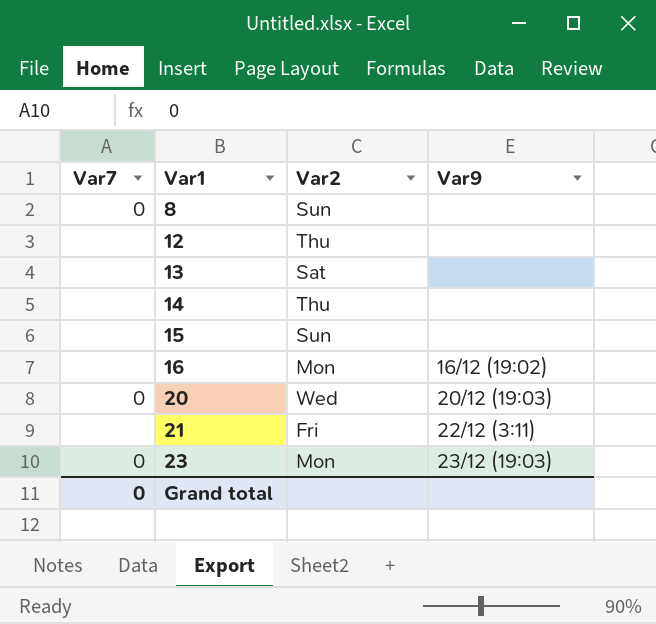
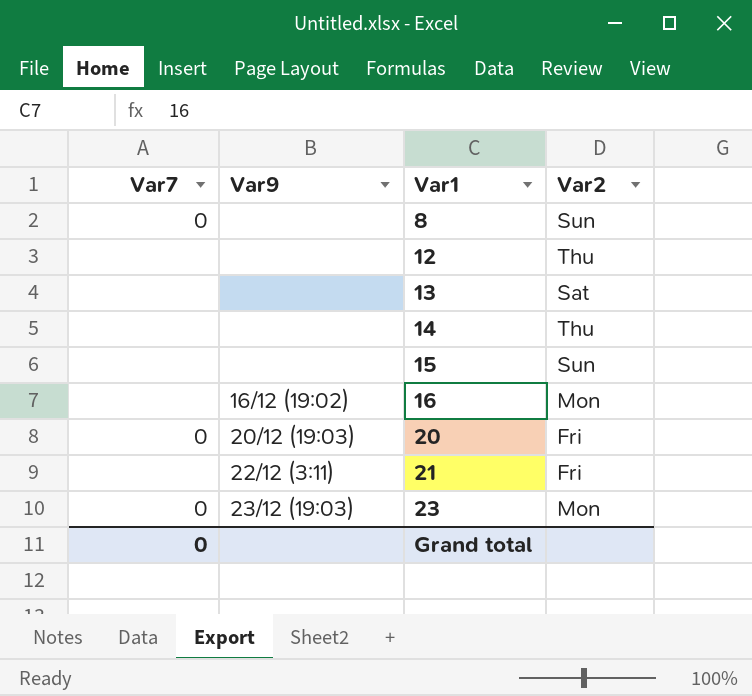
column Var9 | position: 4 -> 2
20 | Var2: Wed -> Fri

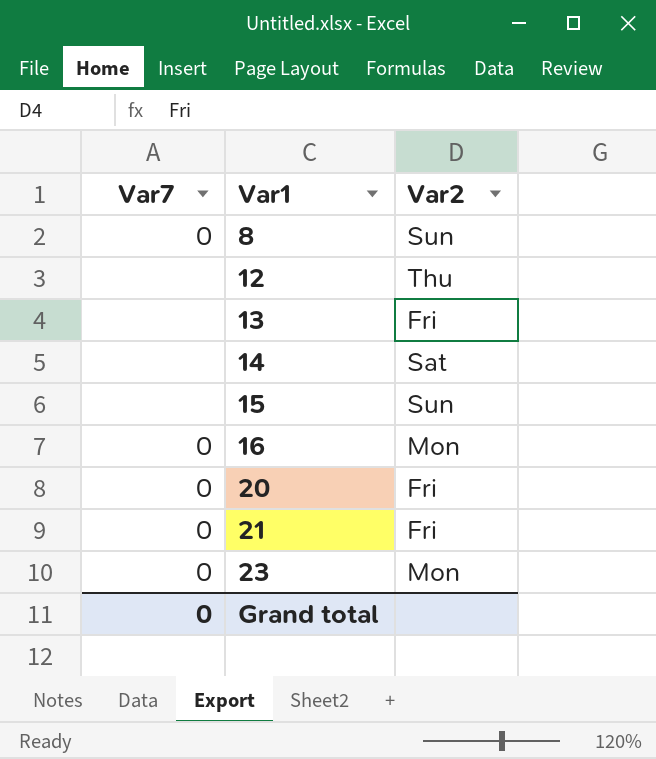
column Var9 | position: 2 -> none
13 | Var2: Sat -> Fri
14 | Var2: Thu -> Sat
16 | Var7: none -> 0
21 | Var7: none -> 0

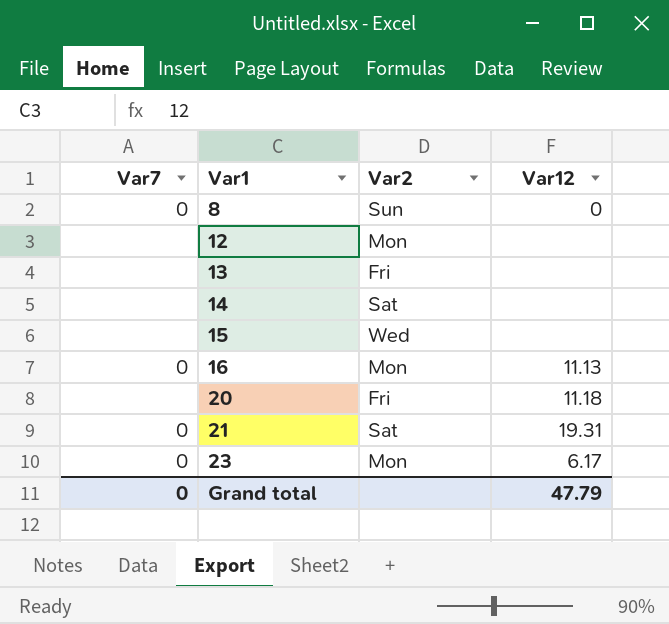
column Var12 | position: none -> 4
12 | Var2: Thu -> Mon
15 | Var2: Sun -> Wed
20 | Var7: 0 -> none
21 | Var2: Fri -> Sat

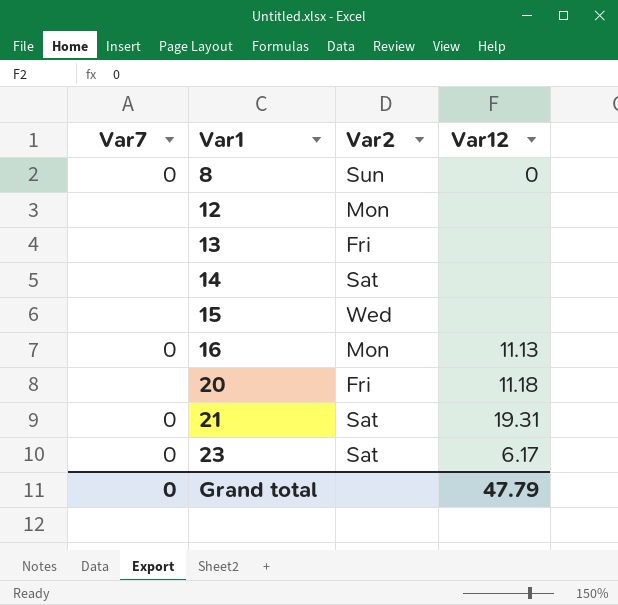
23 | Var2: Mon -> Sat

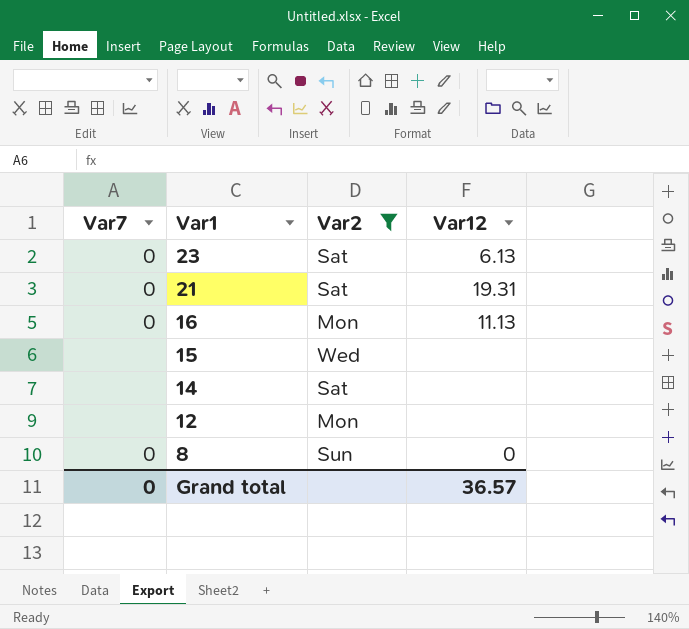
filter: none -> Var2 != Fri
row order: Var1 ascending -> Var1 descending
23 | Var12: 6.17 -> 6.13
Grand total | Var12: 47.79 -> 36.57

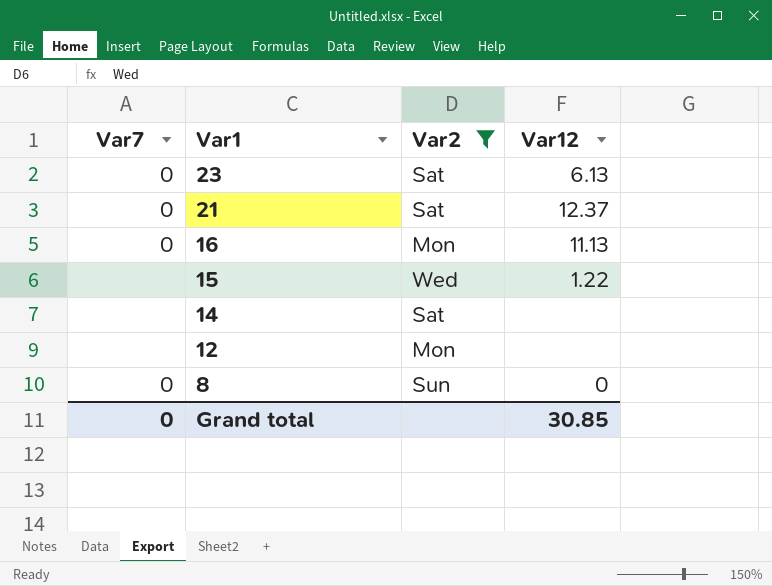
21 | Var12: 19.31 -> 12.37
15 | Var12: none -> 1.22
Grand total | Var12: 36.57 -> 30.85

